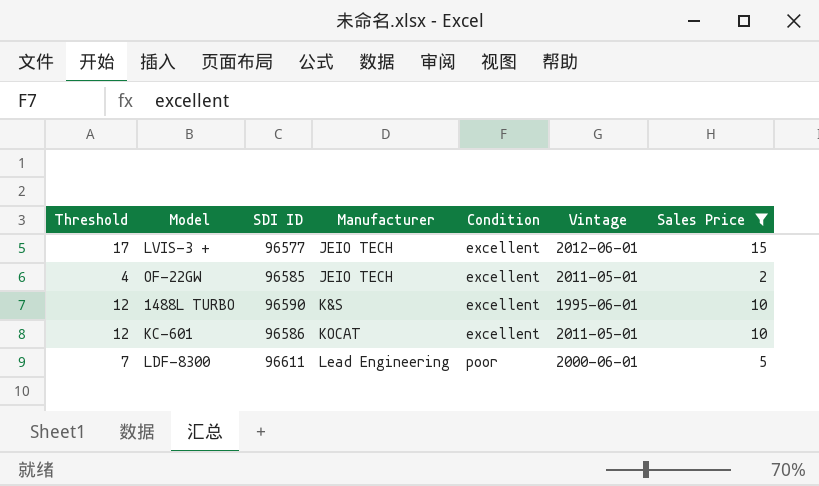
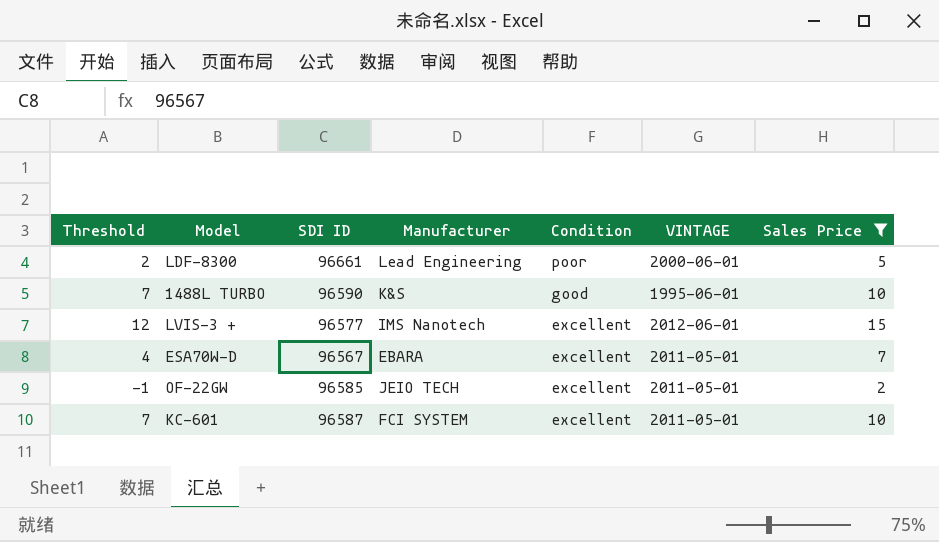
row order: Manufacturer ascending -> Condition descending
column Threshold | formula: [Sales Price] + 2 -> [Sales Price] - 3
column name: Vintage -> VINTAGE
LDF-8300 | SDI ID: 96611 -> 96661
1488L TURBO | Condition: excellent -> good
LVIS-3 + | Manufacturer: JEIO TECH -> IMS Nanotech
row ESA70W-D: none -> 4 | 96567 | EBARA | excellent | 2011-05-01 | 7
KC-601 | SDI ID: 96586 -> 96587
KC-601 | Manufacturer: KOCAT -> FCI SYSTEM

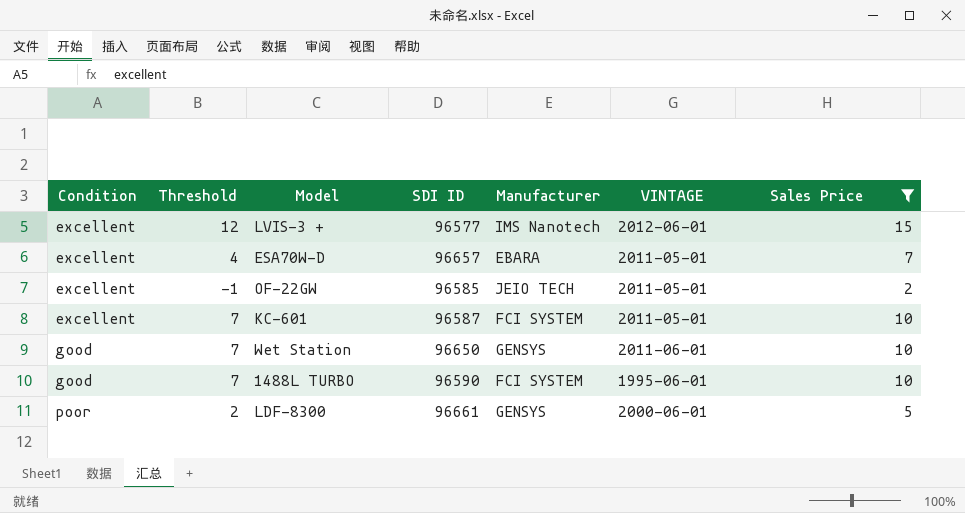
row order: Condition descending -> Condition ascending
column Condition | position: 5 -> 1
ESA70W-D | SDI ID: 96567 -> 96657
row Wet Station: none -> good | 7 | 96650 | GENSYS | 2011-06-01 | 10
1488L TURBO | Manufacturer: K&S -> FCI SYSTEM
LDF-8300 | Manufacturer: Lead Engineering -> GENSYS

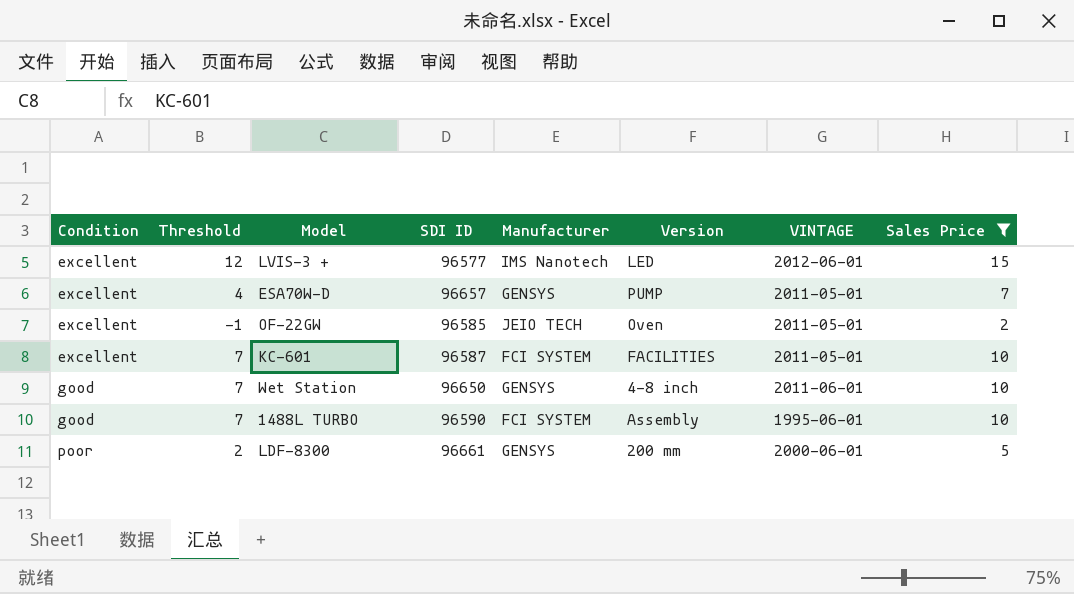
column Version | position: none -> 6
ESA70W-D | Manufacturer: EBARA -> GENSYS

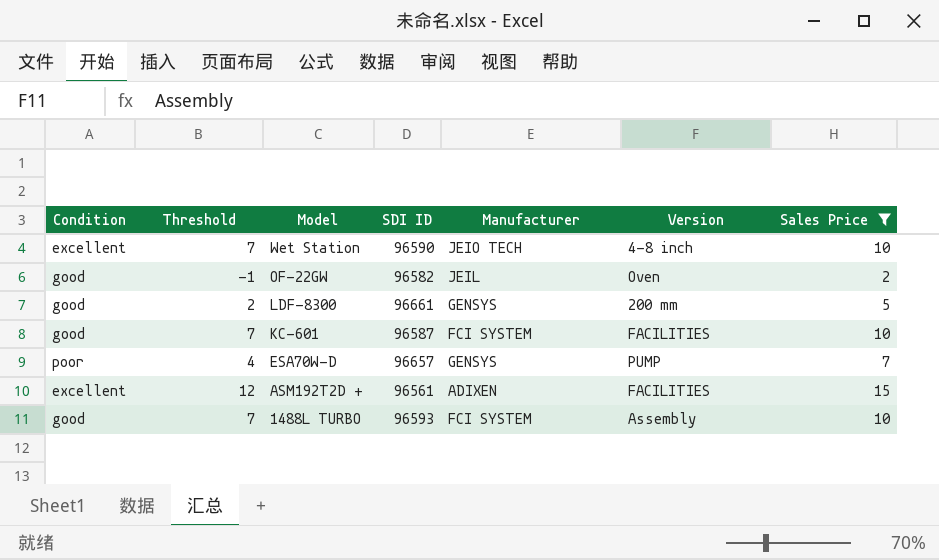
row order: Condition ascending -> Model descending
column VINTAGE | position: 7 -> none
row LVIS-3 +: excellent | 12 | 96577 | IMS Nanotech | LED | 2012-06-01 | 15 -> none
Wet Station | Condition: good -> excellent
Wet Station | SDI ID: 96650 -> 96590
Wet Station | Manufacturer: GENSYS -> JEIO TECH
OF-22GW | Condition: excellent -> good
OF-22GW | SDI ID: 96585 -> 96582
OF-22GW | Manufacturer: JEIO TECH -> JEIL
LDF-8300 | Condition: poor -> good
KC-601 | Condition: excellent -> good
ESA70W-D | Condition: excellent -> poor
row ASM192T2D +: none -> excellent | 12 | 96561 | ADIXEN | FACILITIES | 15
1488L TURBO | SDI ID: 96590 -> 96593

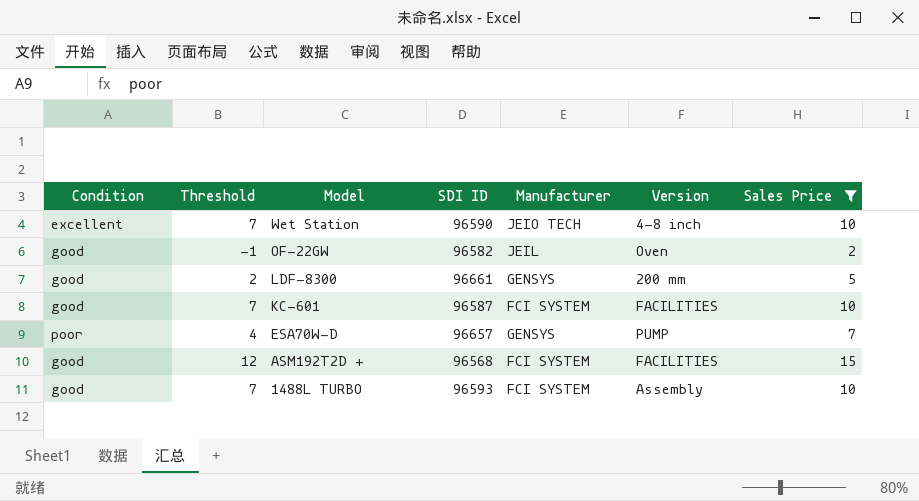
ASM192T2D + | Condition: excellent -> good
ASM192T2D + | SDI ID: 96561 -> 96568
ASM192T2D + | Manufacturer: ADIXEN -> FCI SYSTEM

